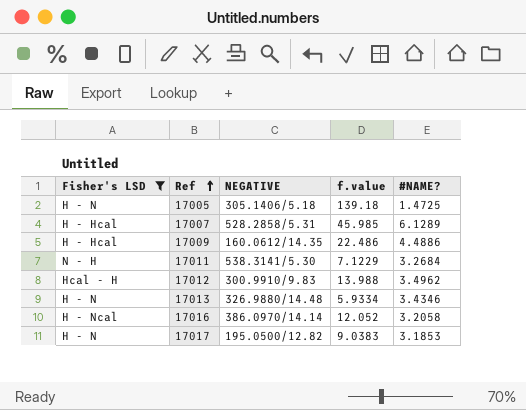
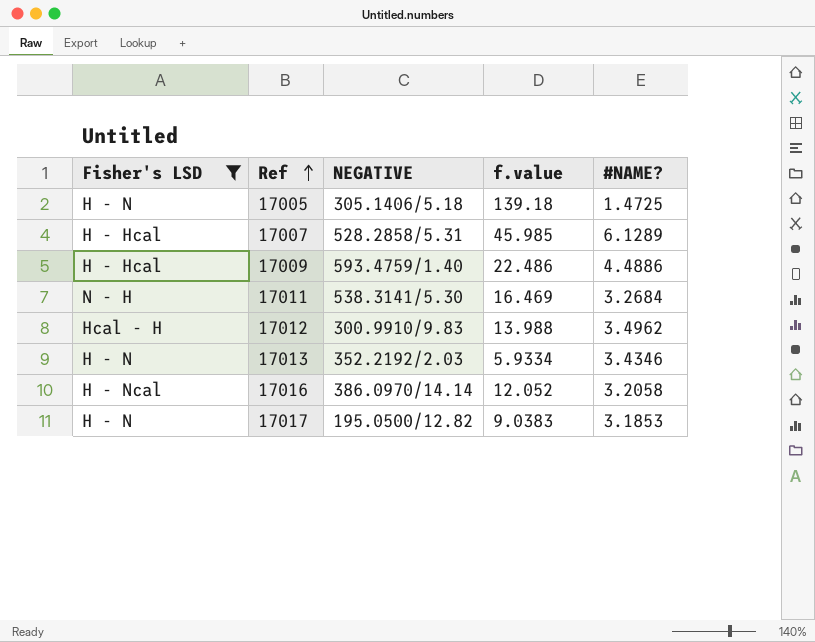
17009 | NEGATIVE: 160.0612/14.35 -> 593.4759/1.40
17011 | f.value: 7.1229 -> 16.469
17013 | NEGATIVE: 326.9880/14.48 -> 352.2192/2.03

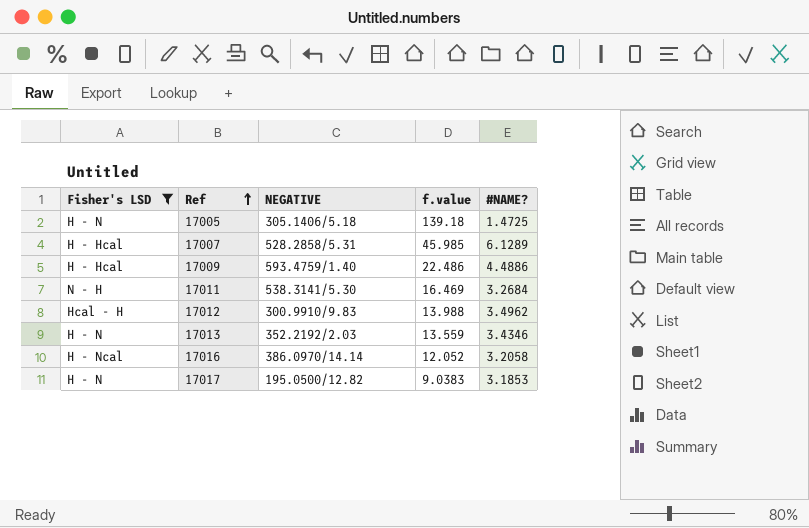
17013 | f.value: 5.9334 -> 13.559

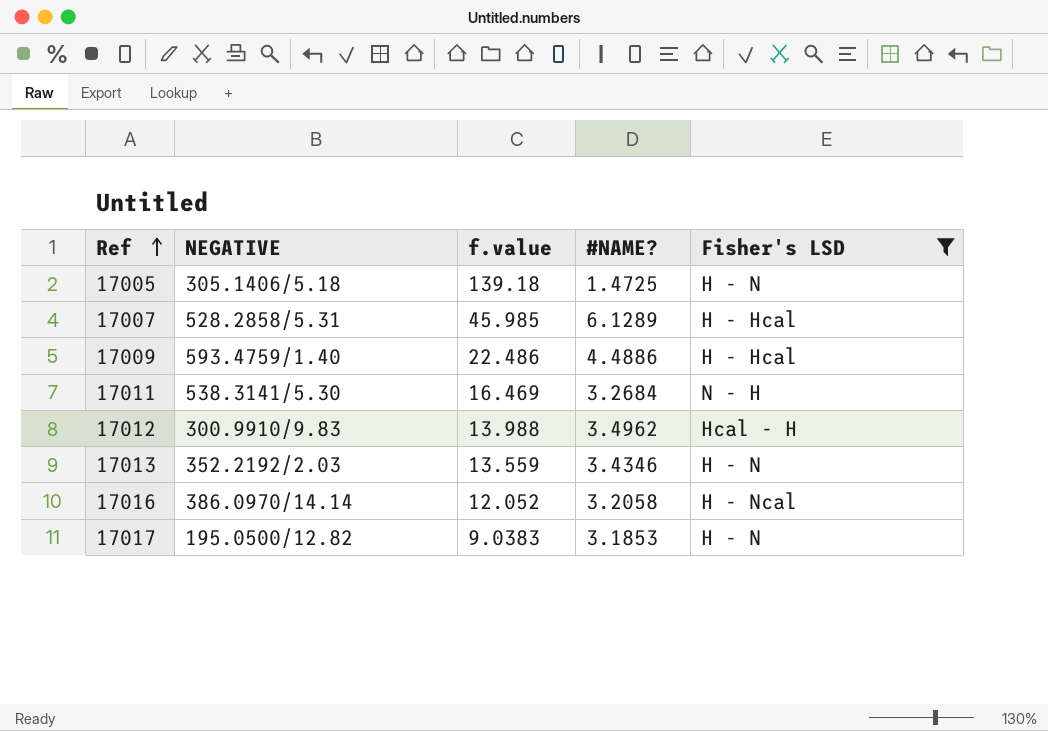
column Fisher's LSD | position: 1 -> 5

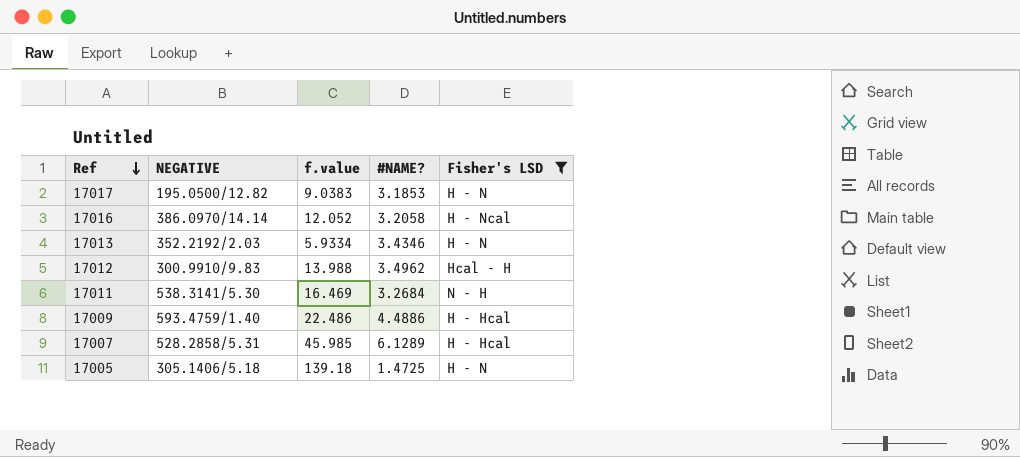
row order: Ref ascending -> Ref descending
17013 | f.value: 13.559 -> 5.9334

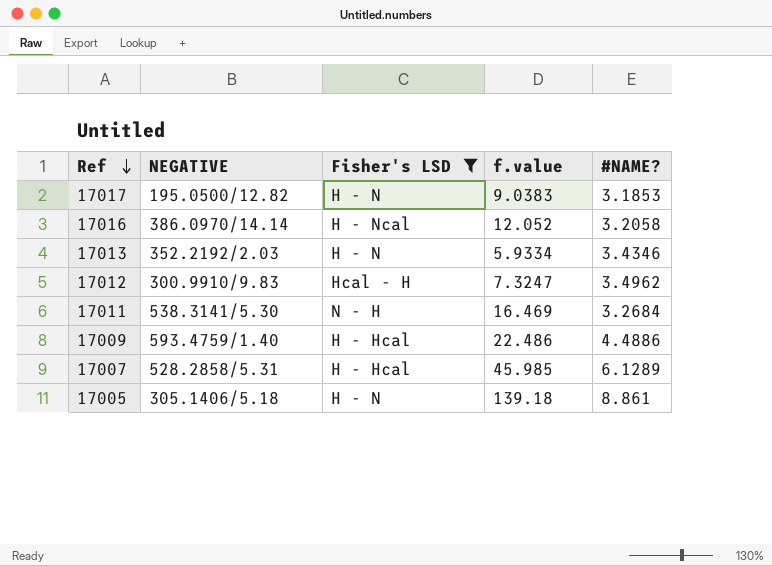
column Fisher's LSD | position: 5 -> 3
17012 | f.value: 13.988 -> 7.3247
17005 | #NAME?: 1.4725 -> 8.861

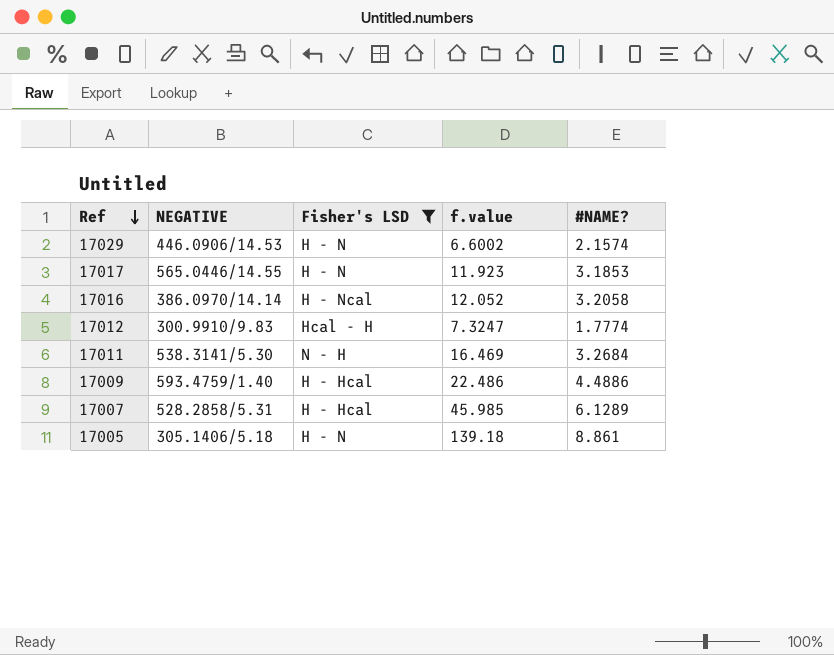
row 17013: 352.2192/2.03 | H - N | 5.9334 | 3.4346 -> none
row 17029: none -> 446.0906/14.53 | H - N | 6.6002 | 2.1574
17017 | NEGATIVE: 195.0500/12.82 -> 565.0446/14.55
17017 | f.value: 9.0383 -> 11.923
17012 | #NAME?: 3.4962 -> 1.7774

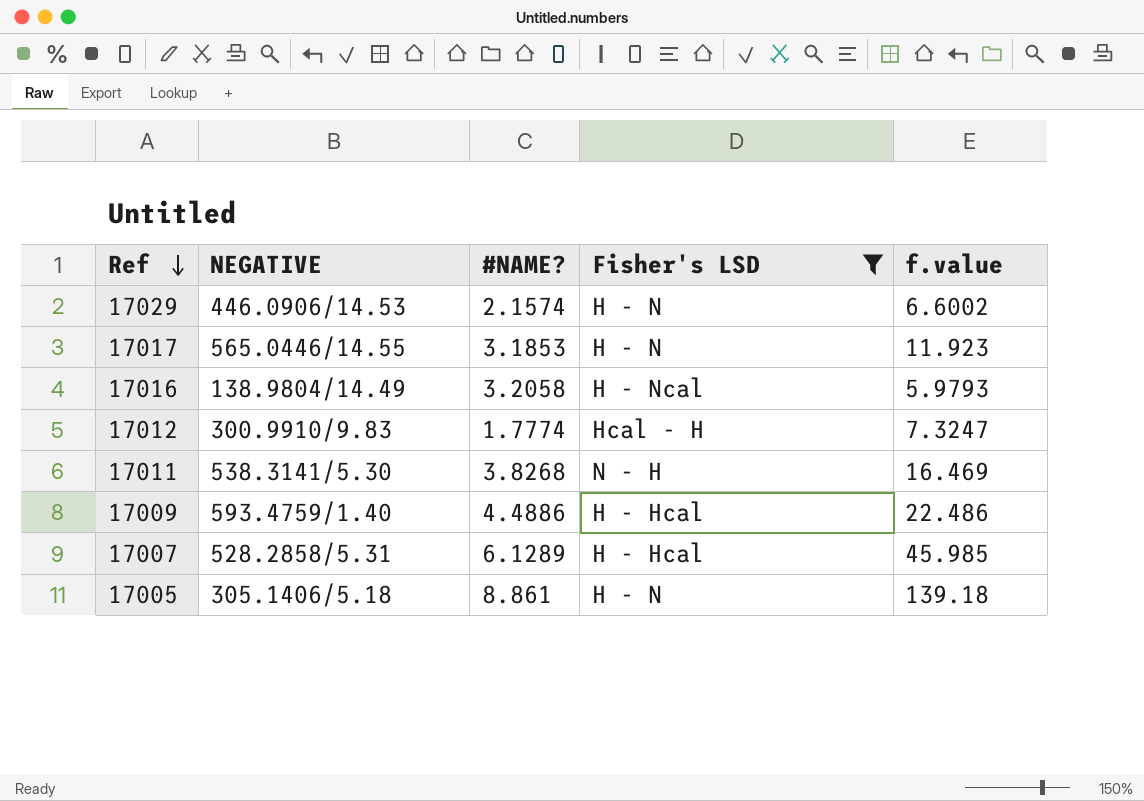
column #NAME? | position: 5 -> 3
17016 | NEGATIVE: 386.0970/14.14 -> 138.9804/14.49
17016 | f.value: 12.052 -> 5.9793
17011 | #NAME?: 3.2684 -> 3.8268

